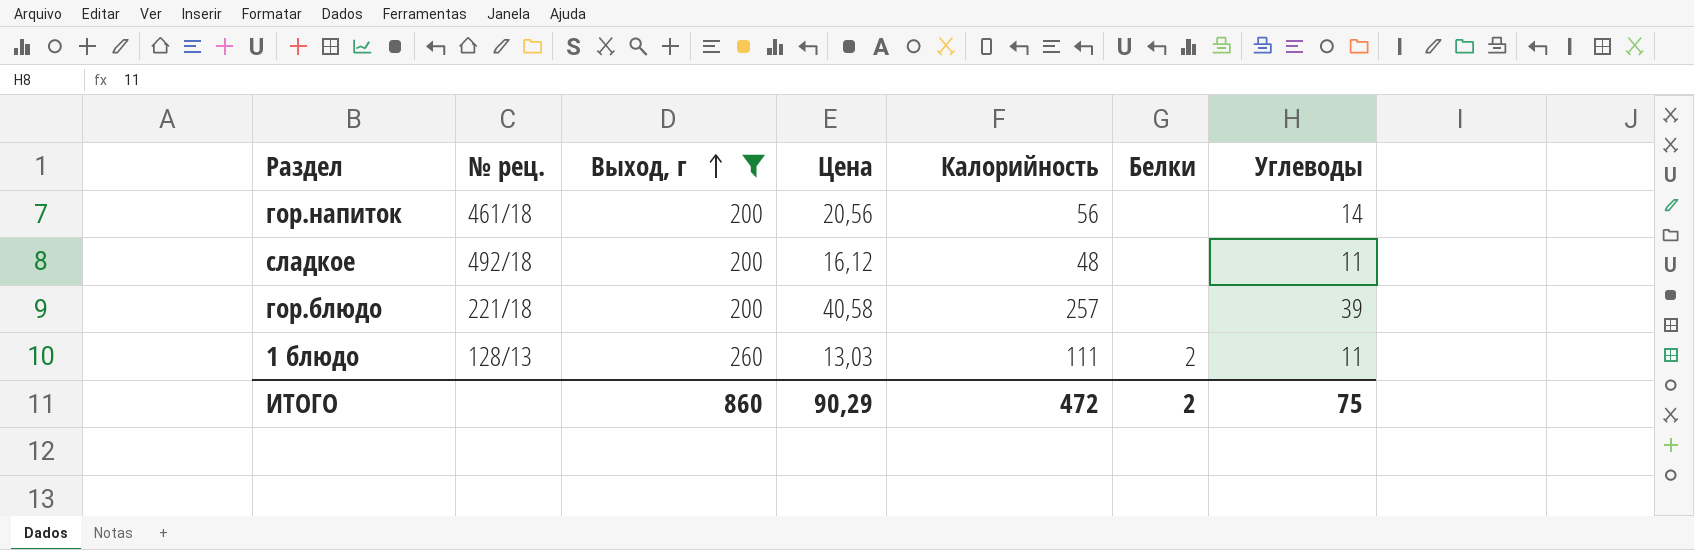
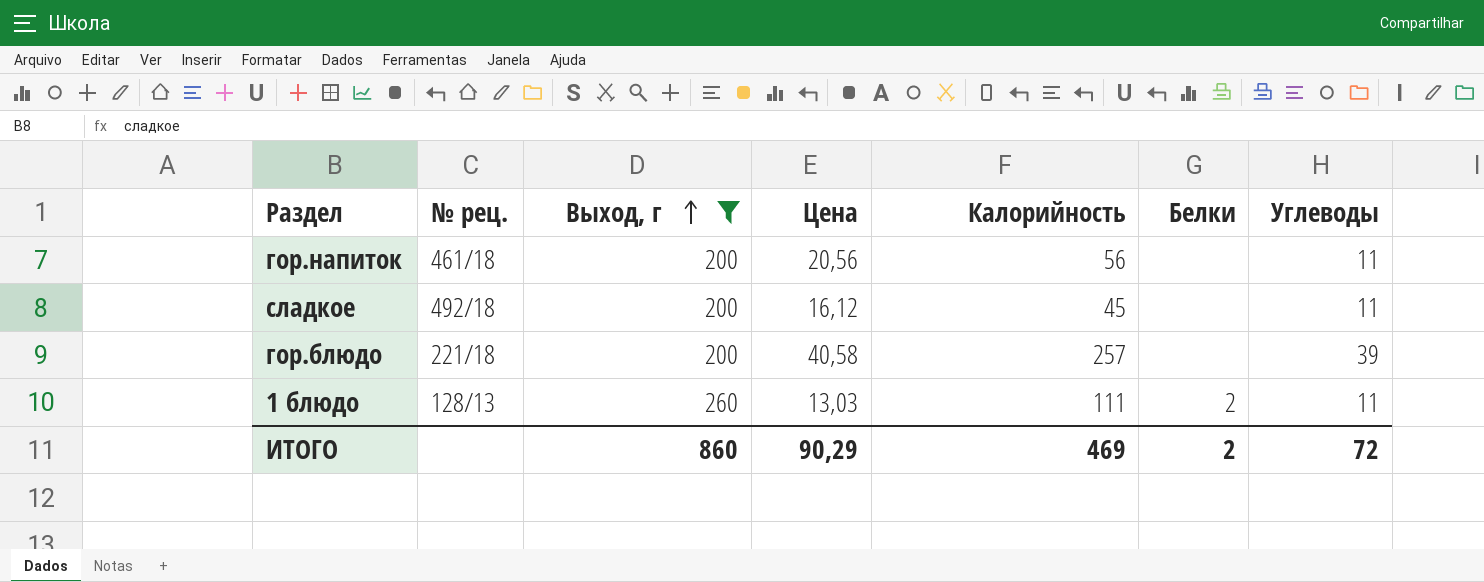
гор.напиток | Углеводы: 14 -> 11
сладкое | Калорийность: 48 -> 45
ИТОГО | Калорийность: 472 -> 469
ИТОГО | Углеводы: 75 -> 72

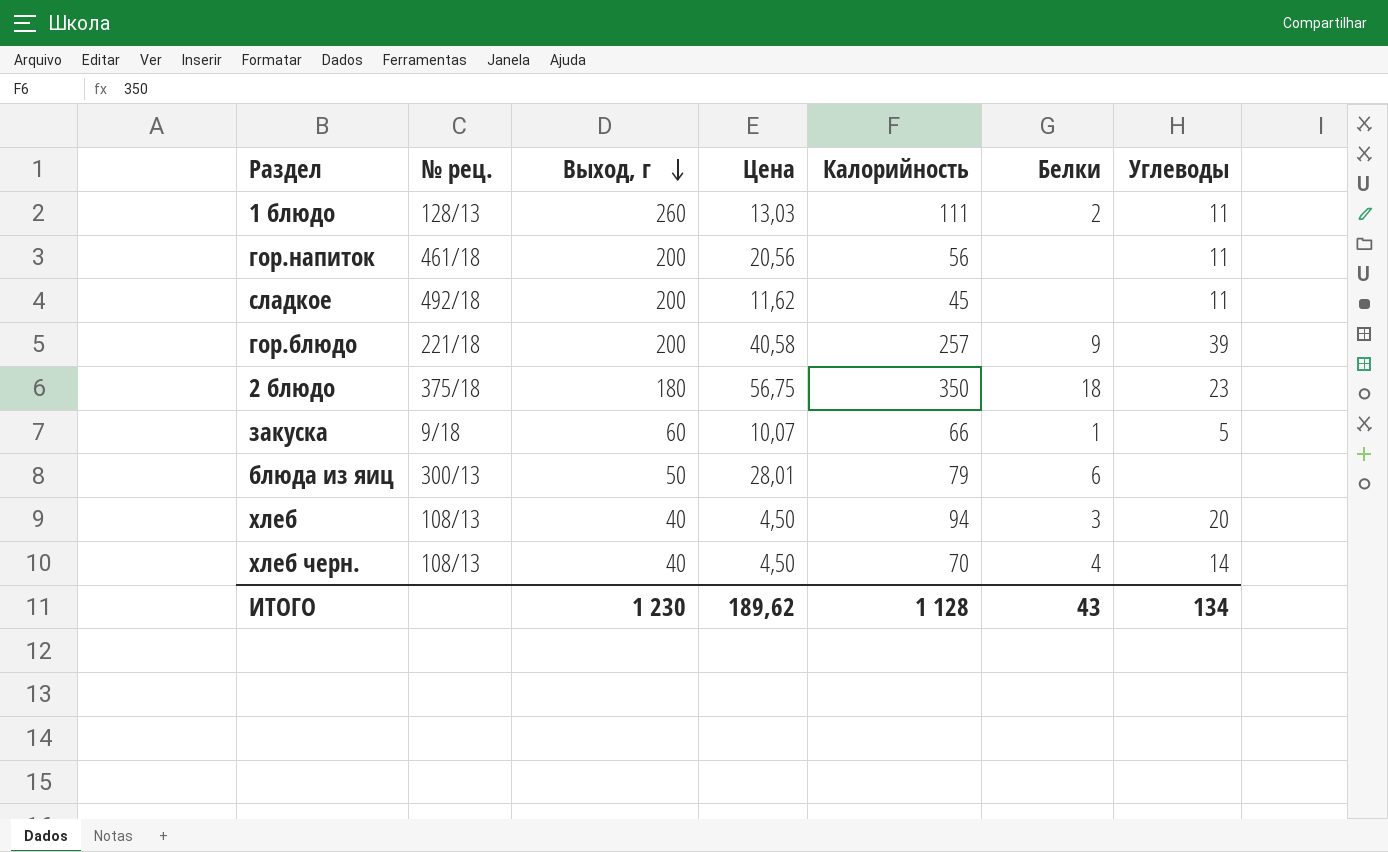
filter: Выход, г >= 200 -> none
row order: Выход, г ascending -> Выход, г descending
сладкое | Цена: 16,12 -> 11,62
гор.блюдо | Белки: none -> 9
ИТОГО | Выход, г: 860 -> 1 230
ИТОГО | Цена: 90,29 -> 189,62
ИТОГО | Калорийность: 469 -> 1 128
ИТОГО | Белки: 2 -> 43
ИТОГО | Углеводы: 72 -> 134

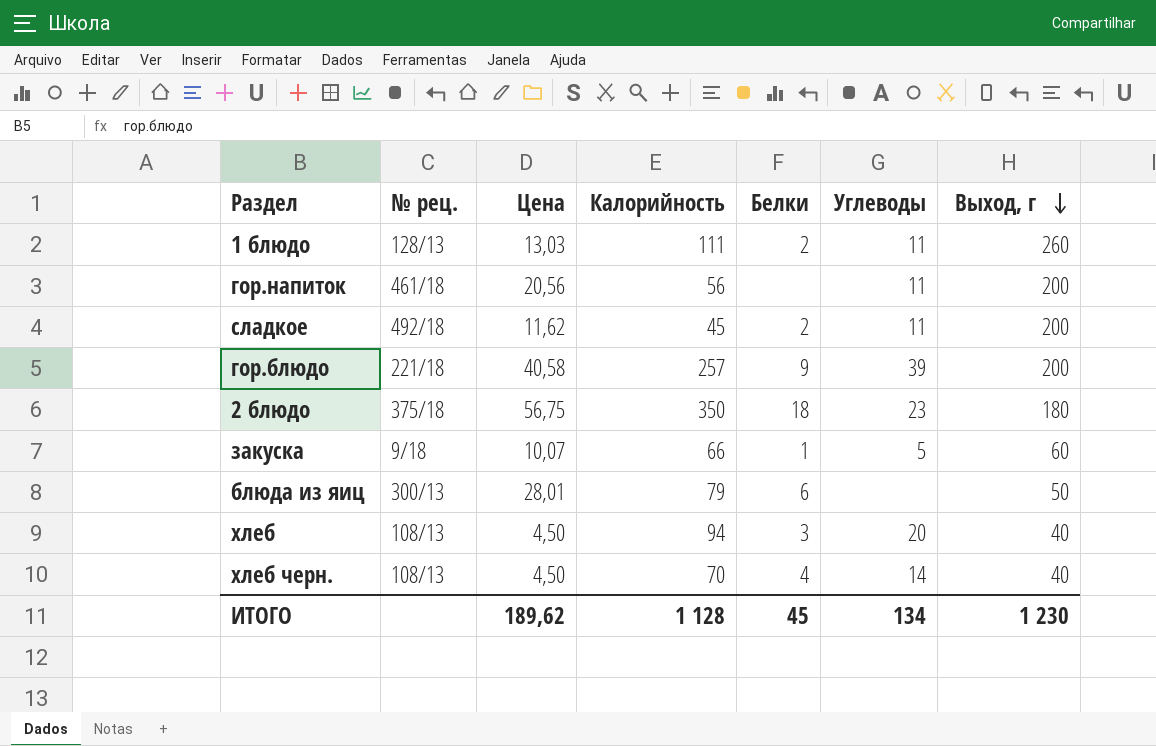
column Выход, г | position: 3 -> 7
сладкое | Белки: none -> 2
ИТОГО | Белки: 43 -> 45

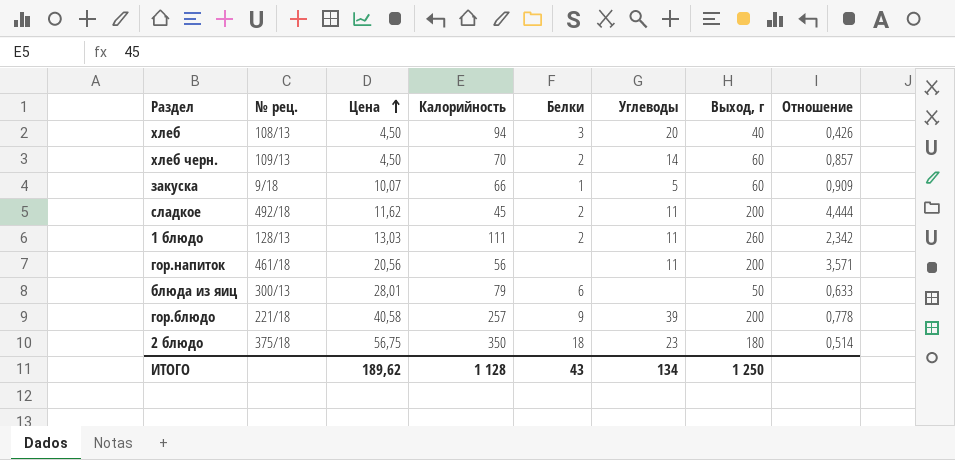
row order: Выход, г descending -> Цена ascending
column Отношение | formula: none -> [Выход, г] / [Калорийность]
хлеб черн. | № рец.: 108/13 -> 109/13
хлеб черн. | Белки: 4 -> 2
хлеб черн. | Выход, г: 40 -> 60
ИТОГО | Белки: 45 -> 43
ИТОГО | Выход, г: 1 230 -> 1 250

